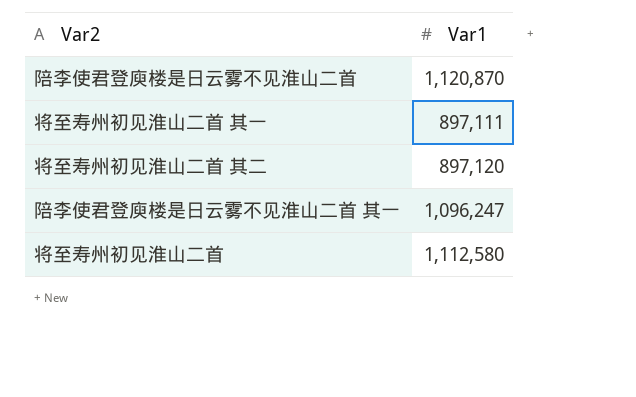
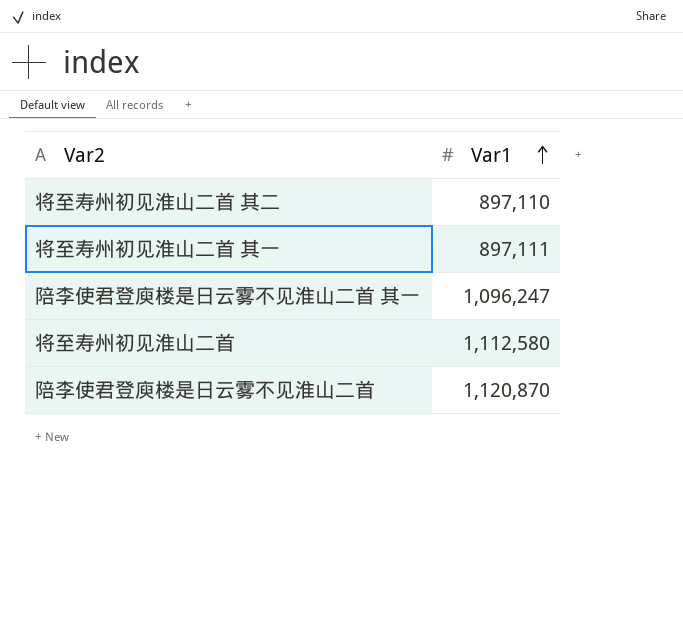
row order: none -> Var1 ascending
将至寿州初见淮山二首 其二 | Var1: 897,120 -> 897,110

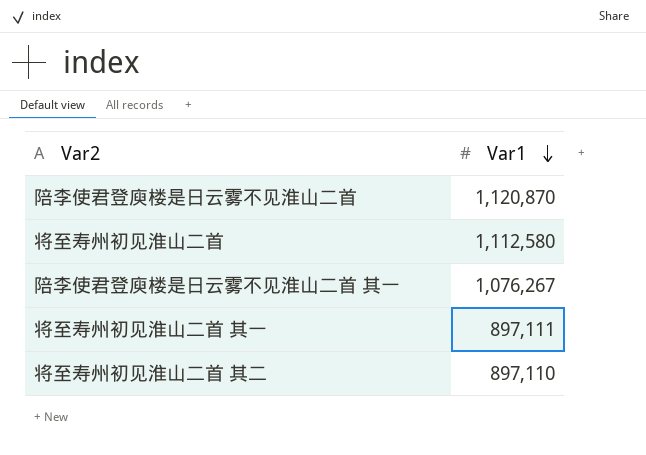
row order: Var1 ascending -> Var1 descending
陪李使君登庾楼是日云雾不见淮山二首 其一 | Var1: 1,096,247 -> 1,076,267

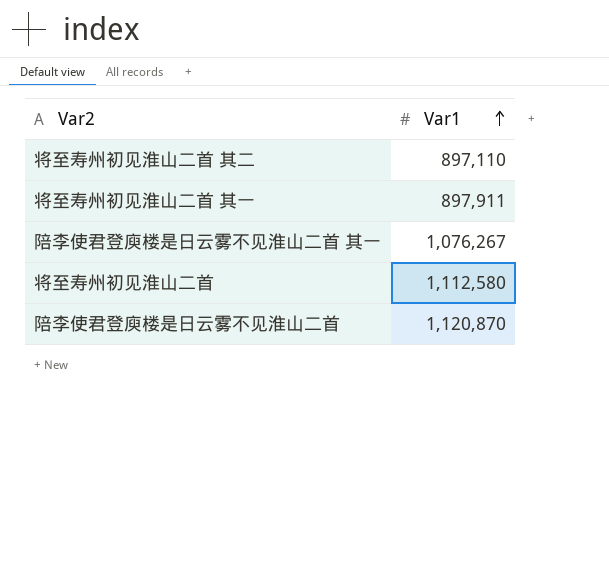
row order: Var1 descending -> Var1 ascending
将至寿州初见淮山二首 其一 | Var1: 897,111 -> 897,911

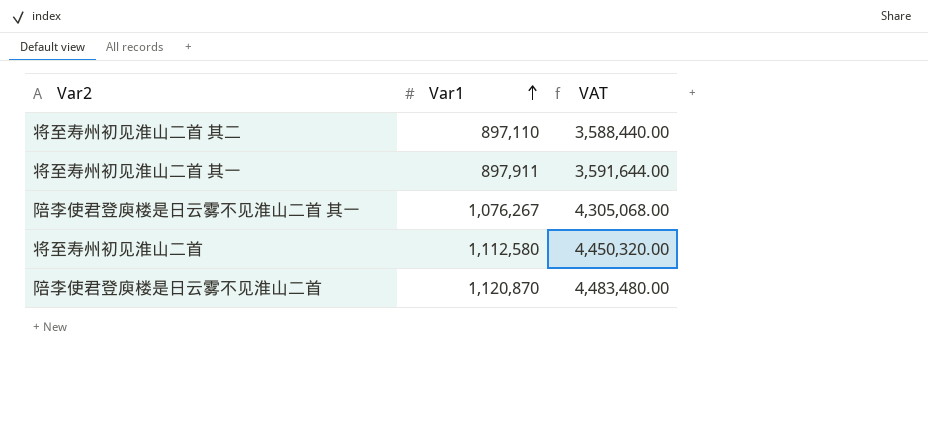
column VAT | formula: none -> [Var1] * 4

